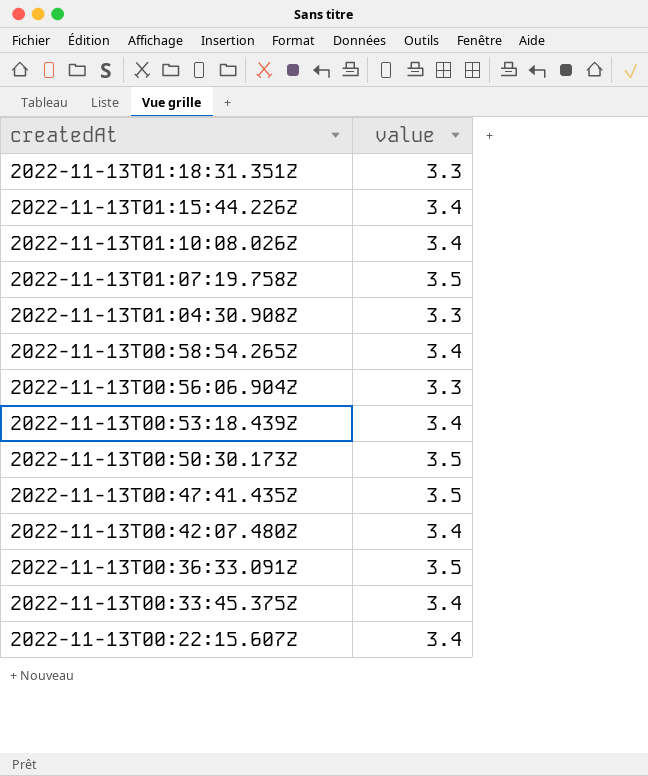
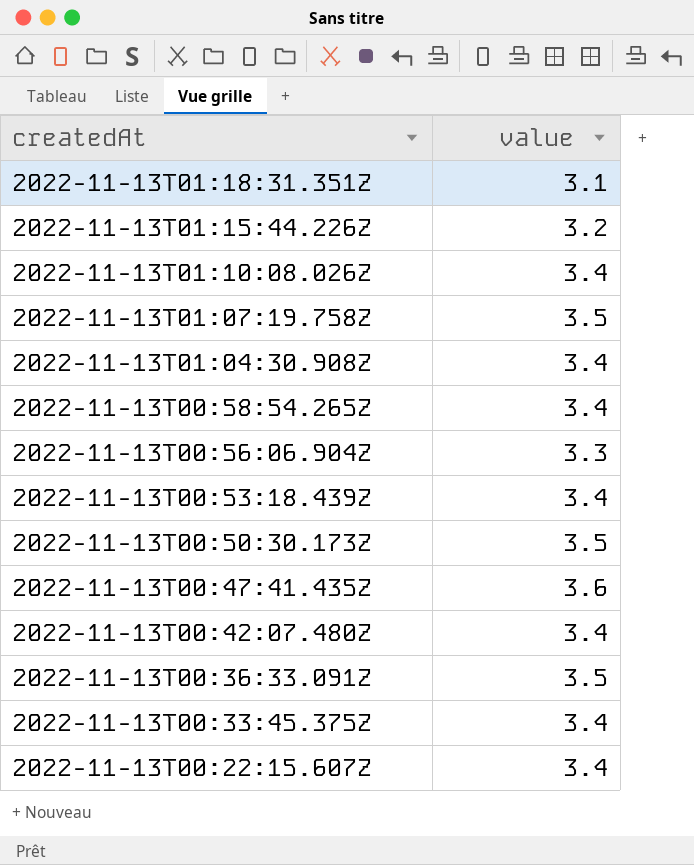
2022-11-13T01:18:31.351Z | value: 3.3 -> 3.1
2022-11-13T01:15:44.226Z | value: 3.4 -> 3.2
2022-11-13T01:04:30.908Z | value: 3.3 -> 3.4
2022-11-13T00:47:41.435Z | value: 3.5 -> 3.6

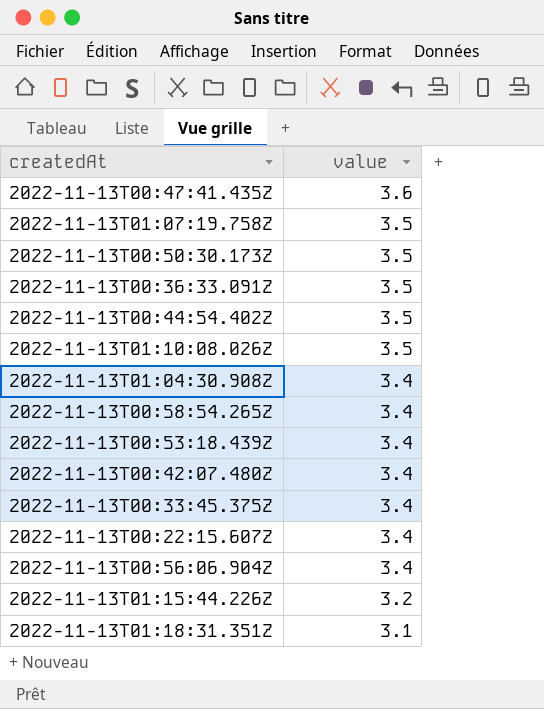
row order: createdAt descending -> value descending
row 2022-11-13T00:44:54.402Z: none -> 3.5
2022-11-13T01:10:08.026Z | value: 3.4 -> 3.5
2022-11-13T00:56:06.904Z | value: 3.3 -> 3.4

